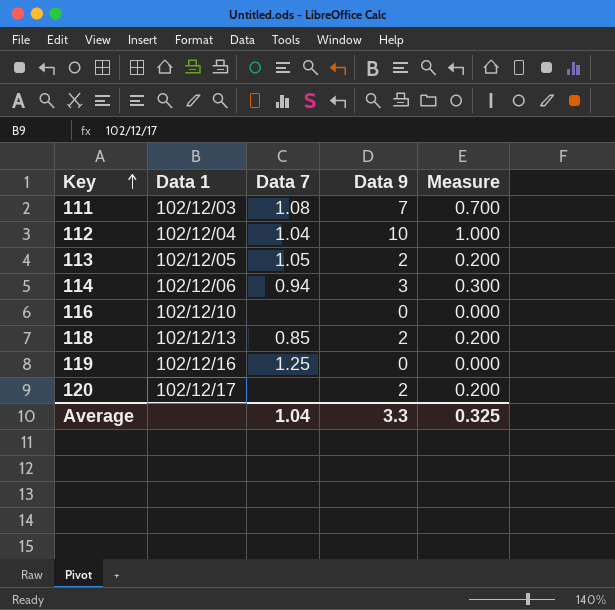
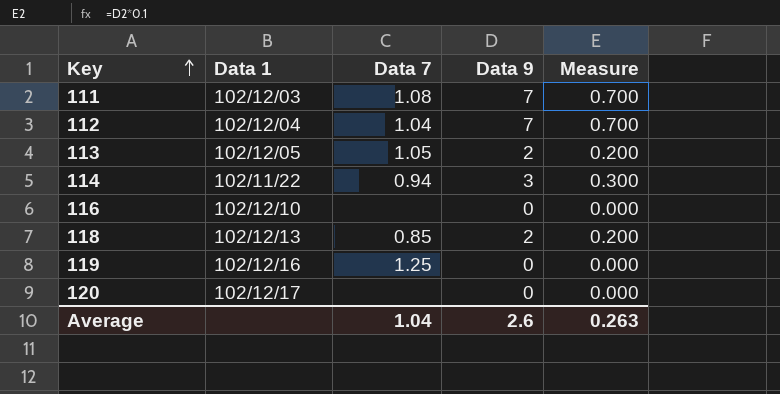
112 | Data 9: 10 -> 7
112 | Measure: 1.000 -> 0.700
114 | Data 1: 102/12/06 -> 102/11/22
120 | Data 9: 2 -> 0
120 | Measure: 0.200 -> 0.000
Average | Data 9: 3.3 -> 2.6
Average | Measure: 0.325 -> 0.263

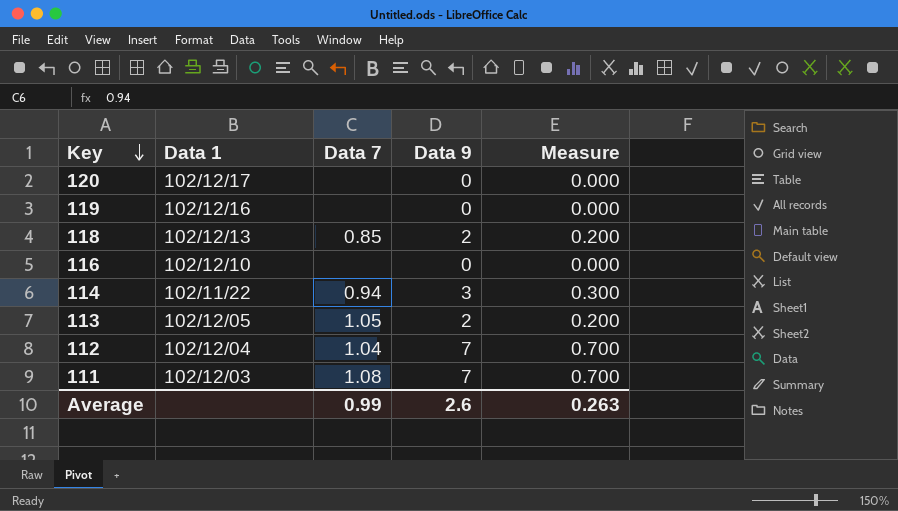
row order: Key ascending -> Key descending
119 | Data 7: 1.25 -> none
Average | Data 7: 1.04 -> 0.99

